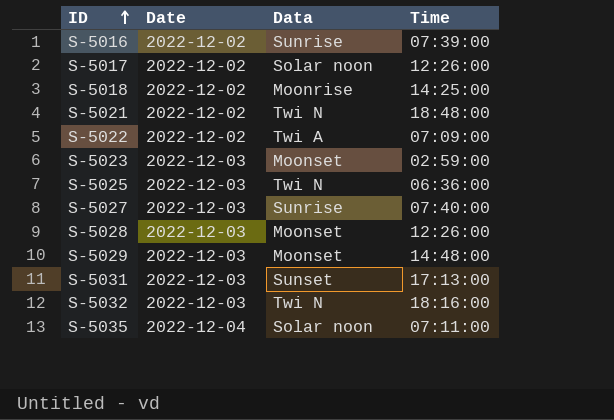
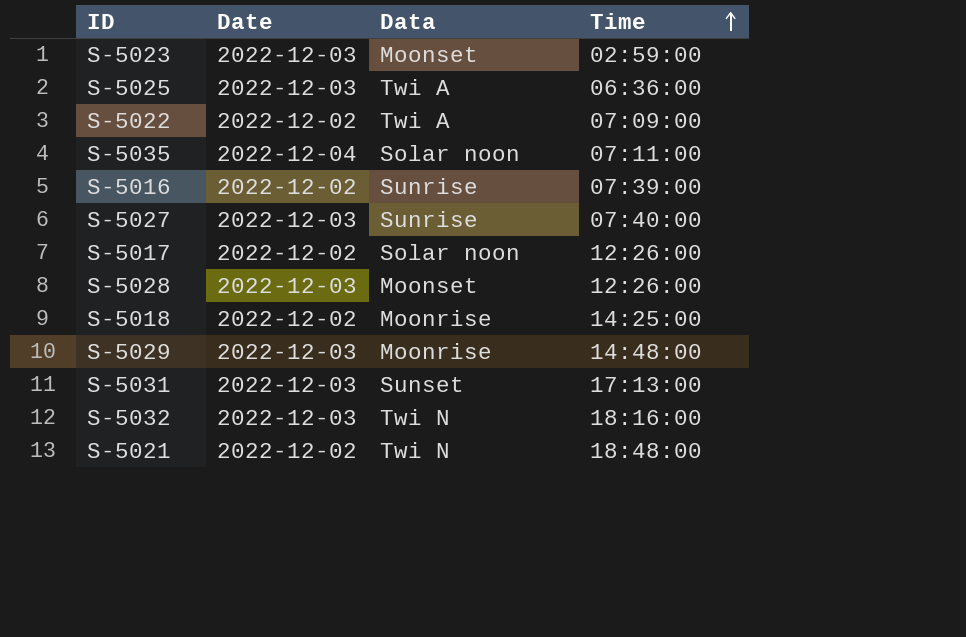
row order: ID ascending -> Time ascending
S-5025 | Data: Twi N -> Twi A
S-5029 | Data: Moonset -> Moonrise

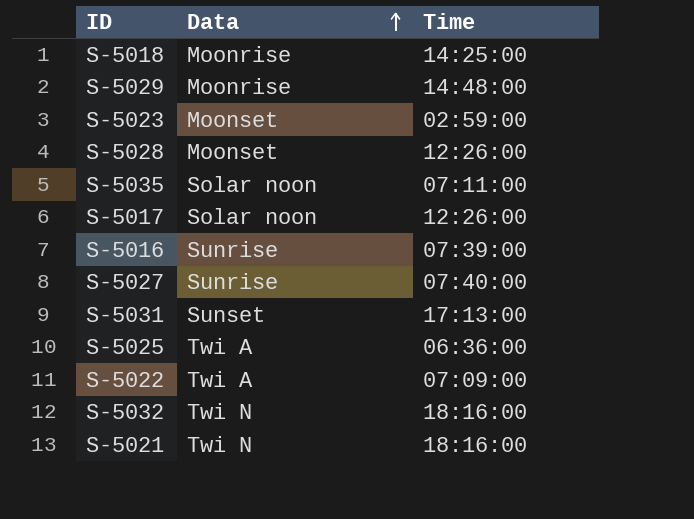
row order: Time ascending -> Data ascending
column Date | position: 2 -> none
S-5021 | Time: 18:48:00 -> 18:16:00

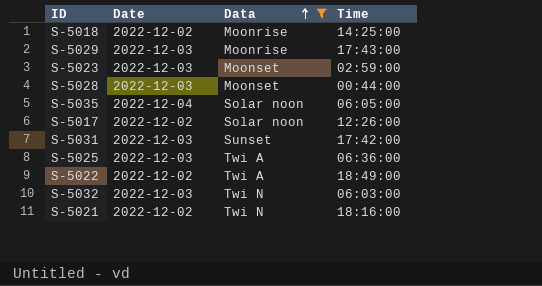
filter: none -> Data != Sunrise
column Date | position: none -> 2
S-5029 | Time: 14:48:00 -> 17:43:00
S-5028 | Time: 12:26:00 -> 00:44:00
S-5035 | Time: 07:11:00 -> 06:05:00
S-5031 | Time: 17:13:00 -> 17:42:00
S-5022 | Time: 07:09:00 -> 18:49:00
S-5032 | Time: 18:16:00 -> 06:03:00

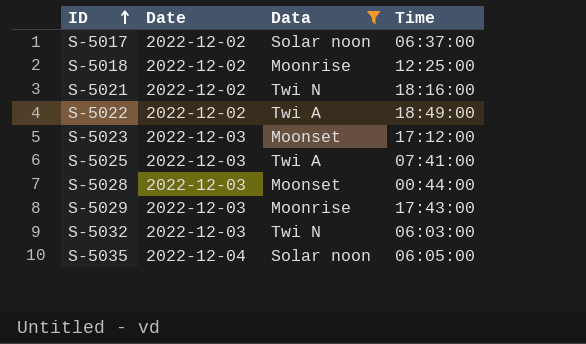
row order: Data ascending -> ID ascending
row S-5031: 2022-12-03 | Sunset | 17:42:00 -> none
S-5017 | Time: 12:26:00 -> 06:37:00
S-5018 | Time: 14:25:00 -> 12:25:00
S-5023 | Time: 02:59:00 -> 17:12:00
S-5025 | Time: 06:36:00 -> 07:41:00

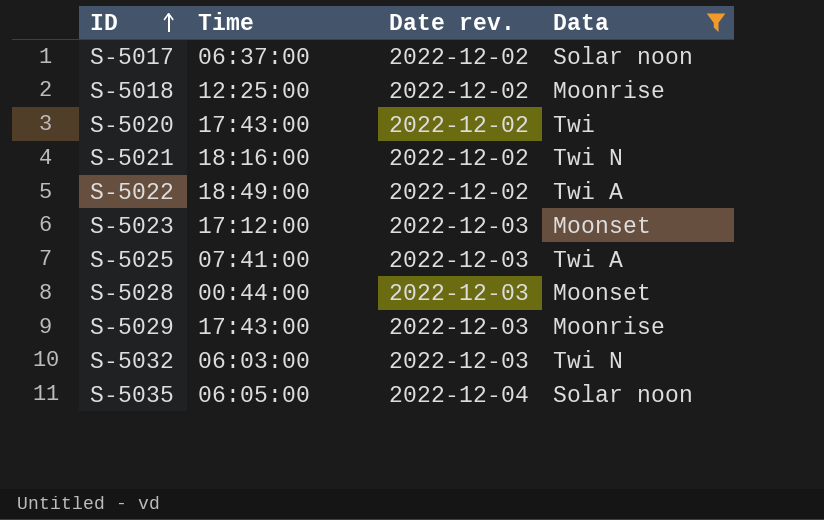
column Time | position: 4 -> 2
column name: Date -> Date rev.
row S-5020: none -> 17:43:00 | 2022-12-02 | Twi

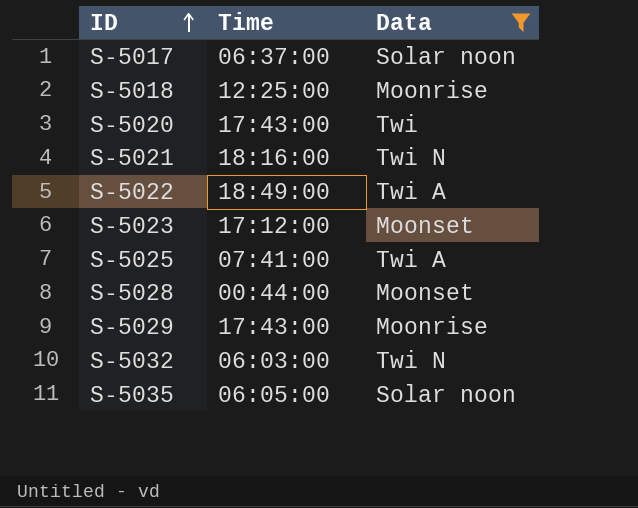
column Date rev. | position: 3 -> none

